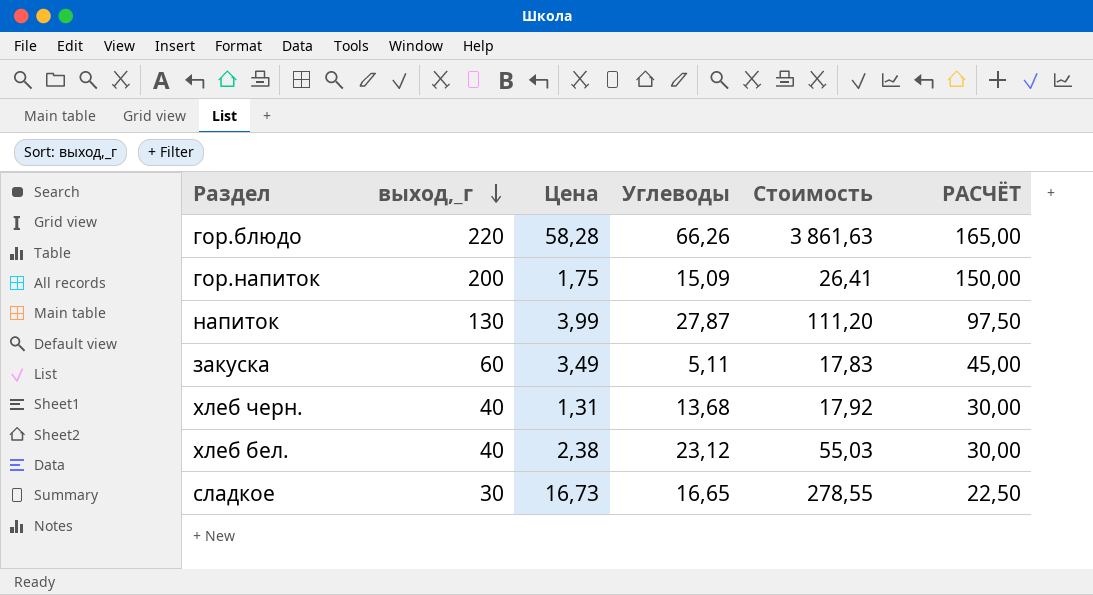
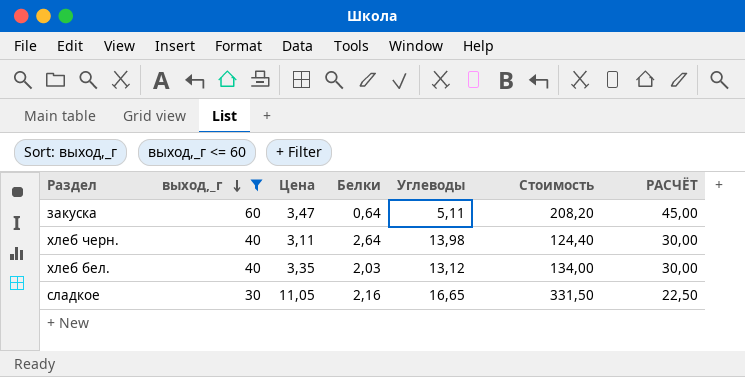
filter: none -> выход,_г <= 60
column Белки | position: none -> 4
column Стоимость | formula: [Цена] * [Углеводы] -> [выход,_г] * [Цена]
закуска | Цена: 3,49 -> 3,47
хлеб черн. | Цена: 1,31 -> 3,11
хлеб черн. | Углеводы: 13,68 -> 13,98
хлеб бел. | Цена: 2,38 -> 3,35
хлеб бел. | Углеводы: 23,12 -> 13,12
сладкое | Цена: 16,73 -> 11,05

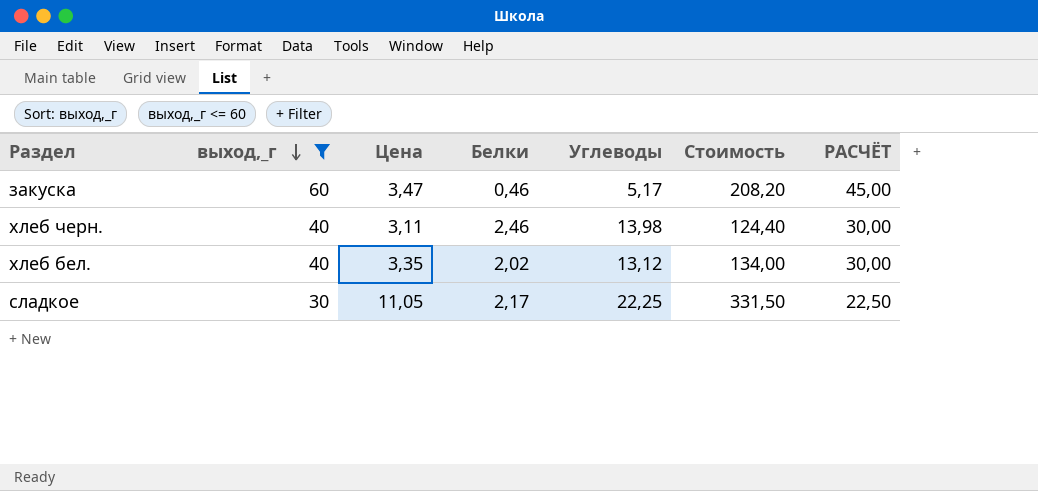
закуска | Белки: 0,64 -> 0,46
закуска | Углеводы: 5,11 -> 5,17
хлеб черн. | Белки: 2,64 -> 2,46
хлеб бел. | Белки: 2,03 -> 2,02
сладкое | Белки: 2,16 -> 2,17
сладкое | Углеводы: 16,65 -> 22,25

